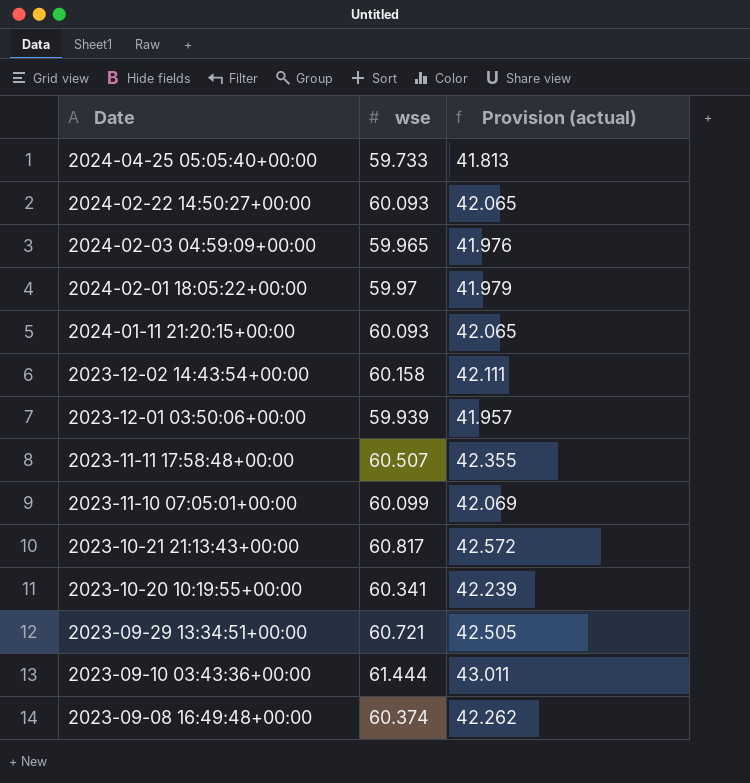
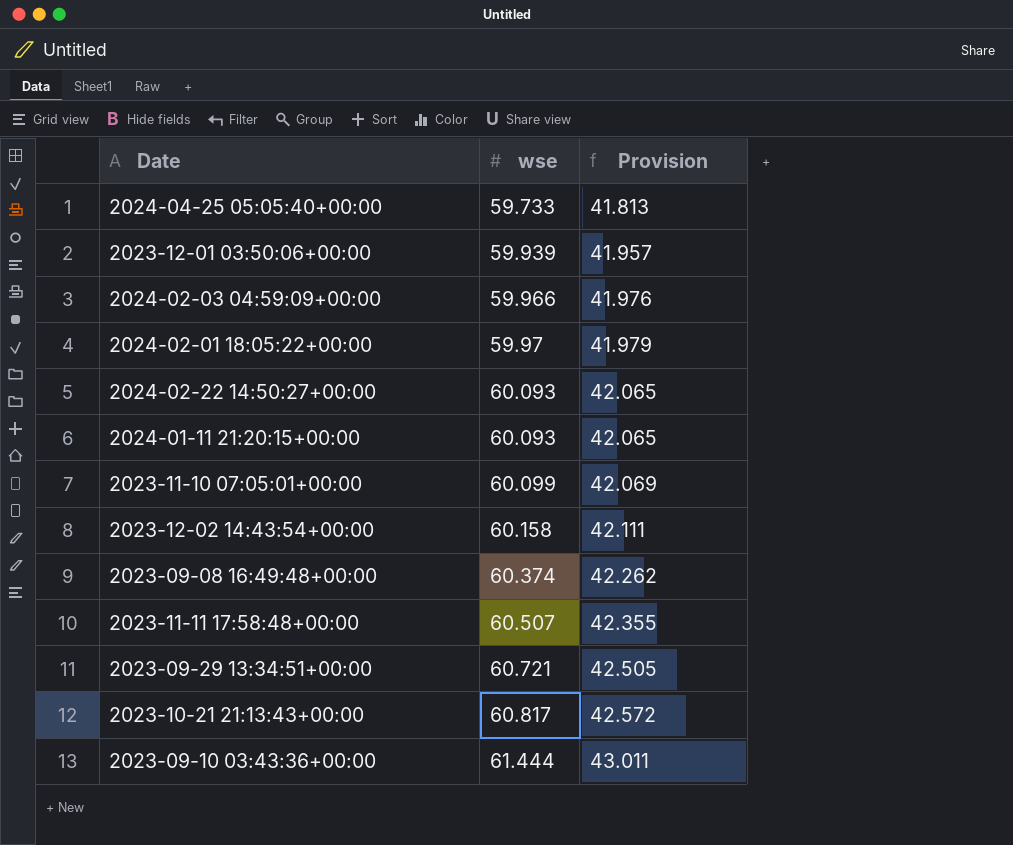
row order: Date descending -> wse ascending
column name: Provision (actual) -> Provision
row 2023-10-20 10:19:55+00:00: 60.341 | 42.239 -> none
2024-02-03 04:59:09+00:00 | wse: 59.965 -> 59.966

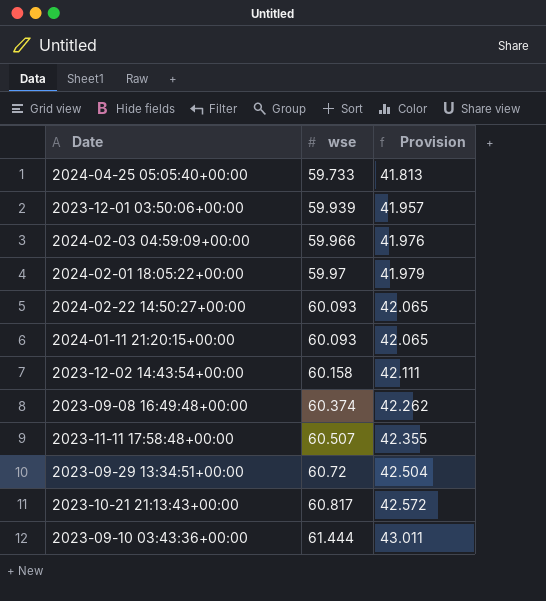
row 2023-11-10 07:05:01+00:00: 60.099 | 42.069 -> none
2023-09-29 13:34:51+00:00 | wse: 60.721 -> 60.72
2023-09-29 13:34:51+00:00 | Provision: 42.505 -> 42.504

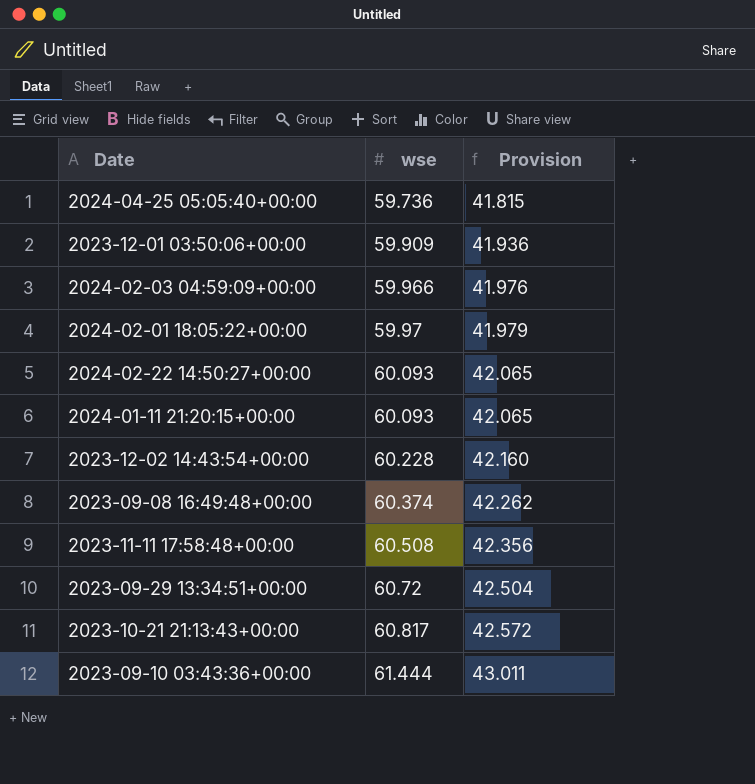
2024-04-25 05:05:40+00:00 | wse: 59.733 -> 59.736
2024-04-25 05:05:40+00:00 | Provision: 41.813 -> 41.815
2023-12-01 03:50:06+00:00 | wse: 59.939 -> 59.909
2023-12-01 03:50:06+00:00 | Provision: 41.957 -> 41.936
2023-12-02 14:43:54+00:00 | wse: 60.158 -> 60.228
2023-12-02 14:43:54+00:00 | Provision: 42.111 -> 42.160
2023-11-11 17:58:48+00:00 | wse: 60.507 -> 60.508
2023-11-11 17:58:48+00:00 | Provision: 42.355 -> 42.356

